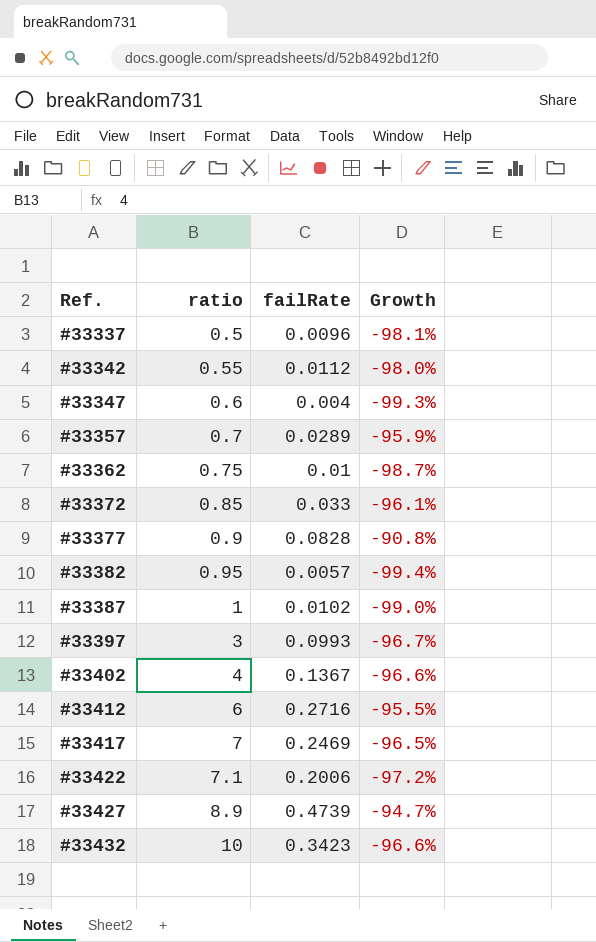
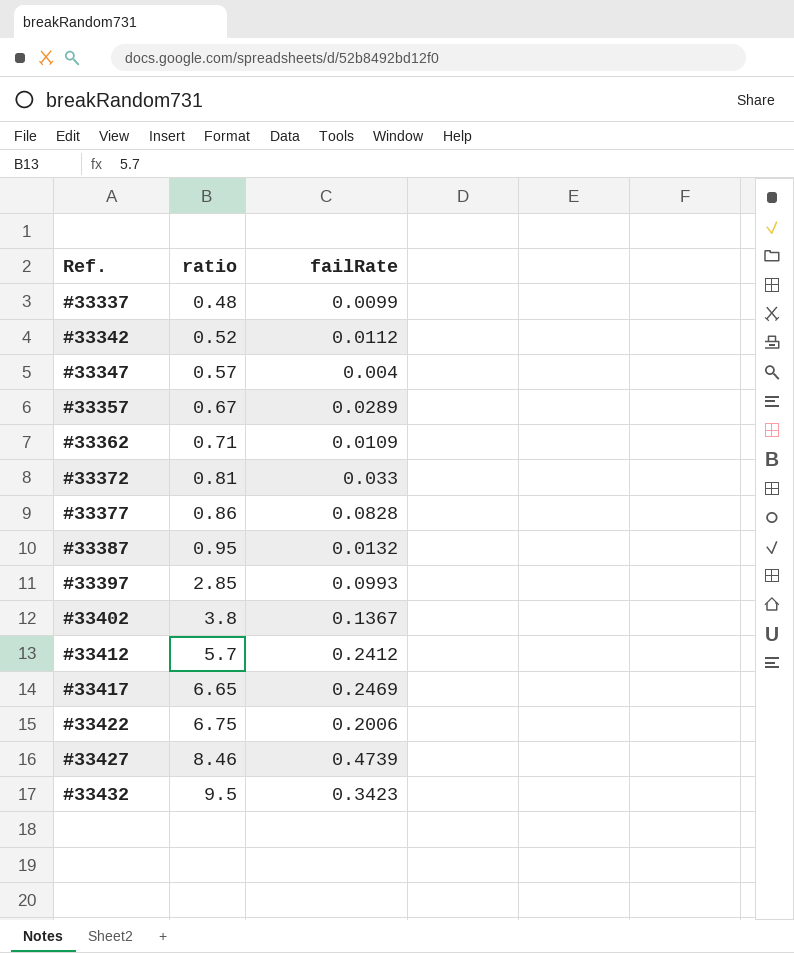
column Growth | formula: ([failRate] - [ratio]) / [ratio] -> none
row #33382: 0.95 | 0.0057 | -99.4% -> none
#33337 | ratio: 0.5 -> 0.48
#33337 | failRate: 0.0096 -> 0.0099
#33342 | ratio: 0.55 -> 0.52
#33347 | ratio: 0.6 -> 0.57
#33357 | ratio: 0.7 -> 0.67
#33362 | ratio: 0.75 -> 0.71
#33362 | failRate: 0.01 -> 0.0109
#33372 | ratio: 0.85 -> 0.81
#33377 | ratio: 0.9 -> 0.86
#33387 | ratio: 1 -> 0.95
#33387 | failRate: 0.0102 -> 0.0132
#33397 | ratio: 3 -> 2.85
#33402 | ratio: 4 -> 3.8
#33412 | ratio: 6 -> 5.7
#33412 | failRate: 0.2716 -> 0.2412
#33417 | ratio: 7 -> 6.65
#33422 | ratio: 7.1 -> 6.75
#33427 | ratio: 8.9 -> 8.46
#33432 | ratio: 10 -> 9.5

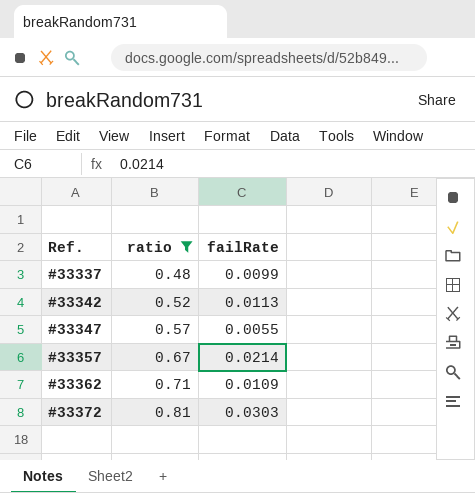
filter: none -> ratio <= 0.81
#33342 | failRate: 0.0112 -> 0.0113
#33347 | failRate: 0.004 -> 0.0055
#33357 | failRate: 0.0289 -> 0.0214
#33372 | failRate: 0.033 -> 0.0303

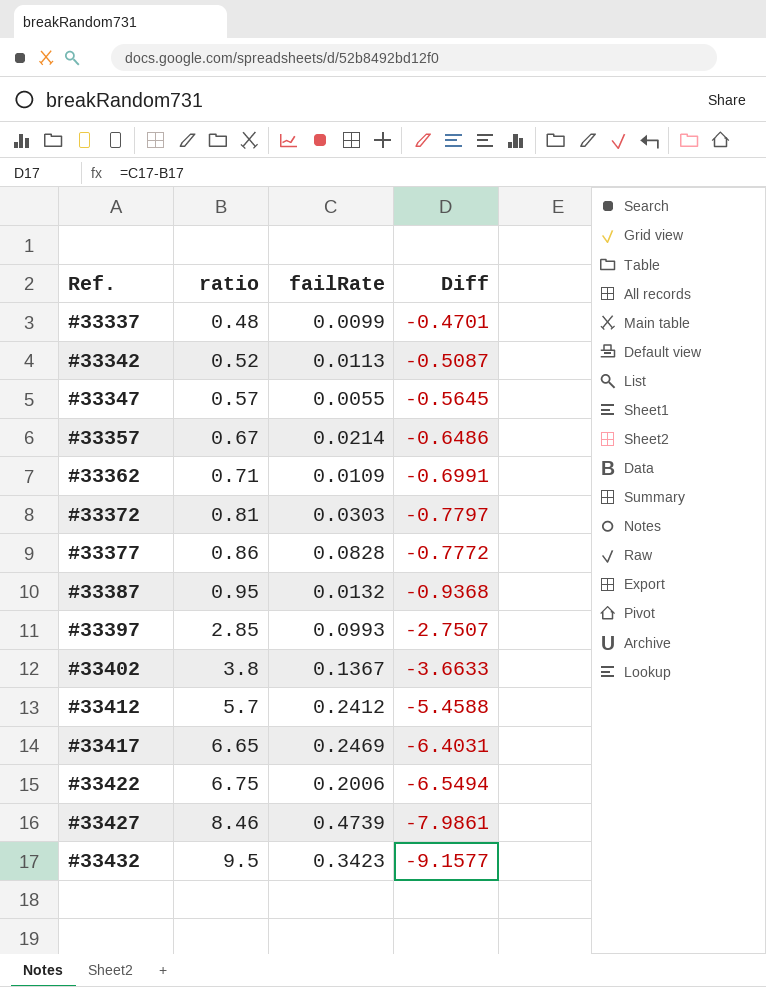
filter: ratio <= 0.81 -> none
column Diff | formula: none -> [failRate] - [ratio]

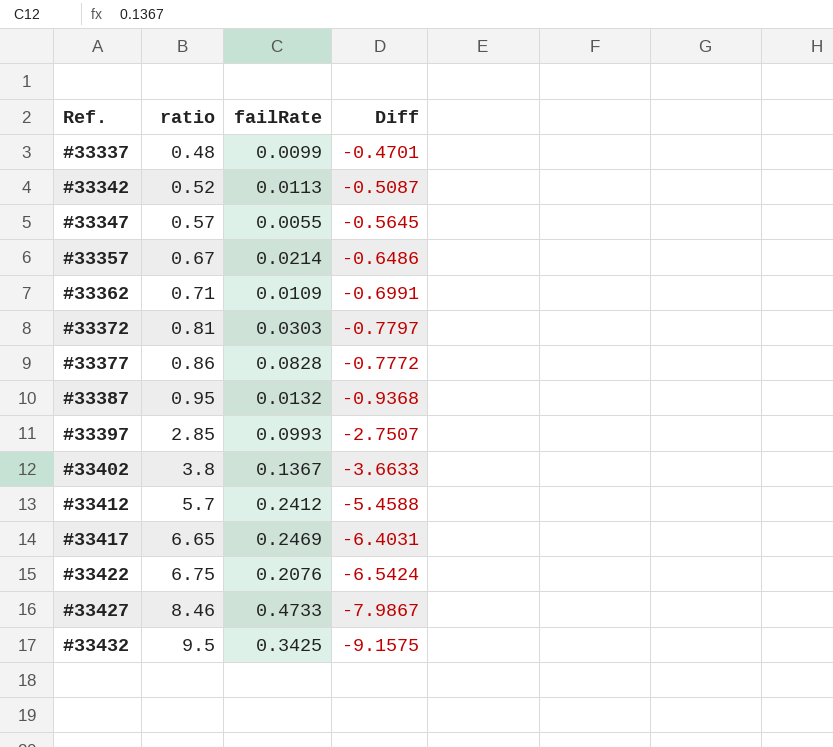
#33422 | failRate: 0.2006 -> 0.2076
#33422 | Diff: -6.5494 -> -6.5424
#33427 | failRate: 0.4739 -> 0.4733
#33427 | Diff: -7.9861 -> -7.9867
#33432 | failRate: 0.3423 -> 0.3425
#33432 | Diff: -9.1577 -> -9.1575

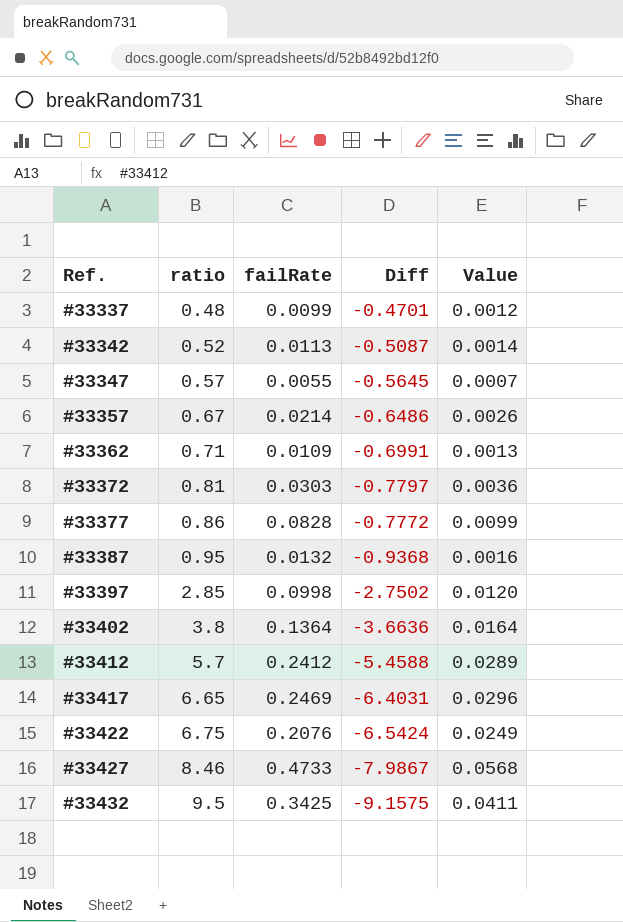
column Value | formula: none -> [failRate] * 0.12
#33397 | failRate: 0.0993 -> 0.0998
#33397 | Diff: -2.7507 -> -2.7502
#33402 | failRate: 0.1367 -> 0.1364
#33402 | Diff: -3.6633 -> -3.6636

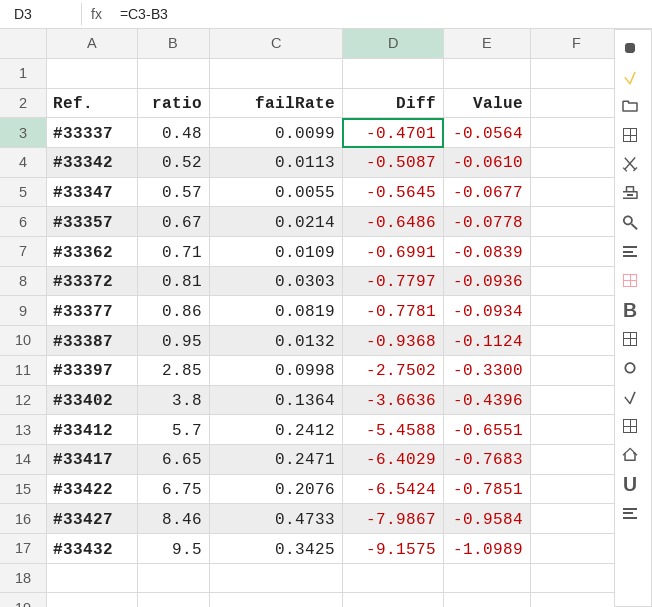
column Value | formula: [failRate] * 0.12 -> [Diff] * 0.12
#33377 | failRate: 0.0828 -> 0.0819
#33377 | Diff: -0.7772 -> -0.7781
#33417 | failRate: 0.2469 -> 0.2471
#33417 | Diff: -6.4031 -> -6.4029

